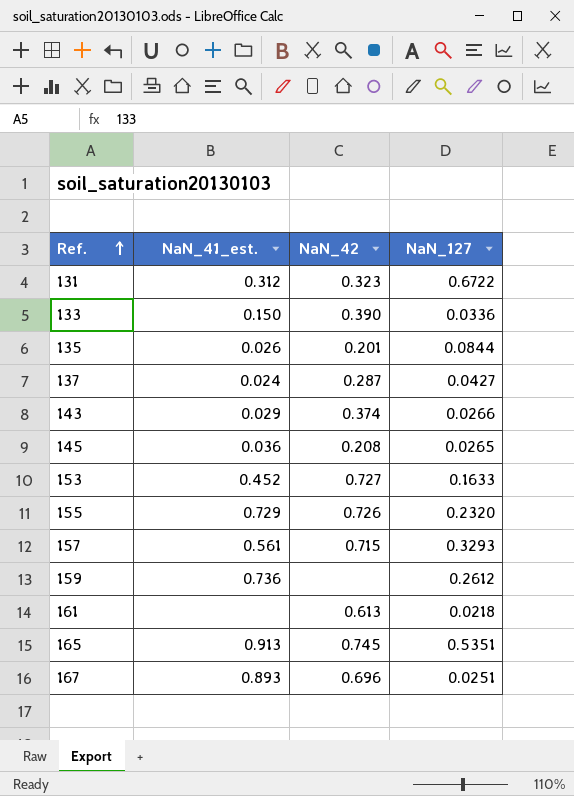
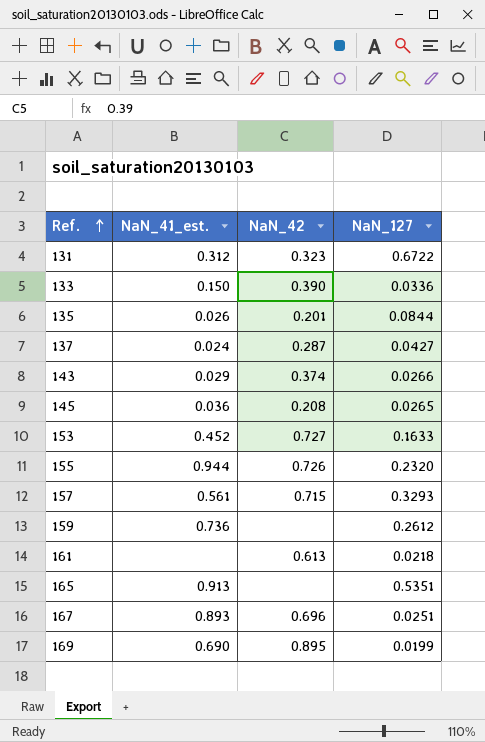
155 | NaN_41_est.: 0.729 -> 0.944
165 | NaN_42: 0.745 -> none
row 169: none -> 0.690 | 0.895 | 0.0199

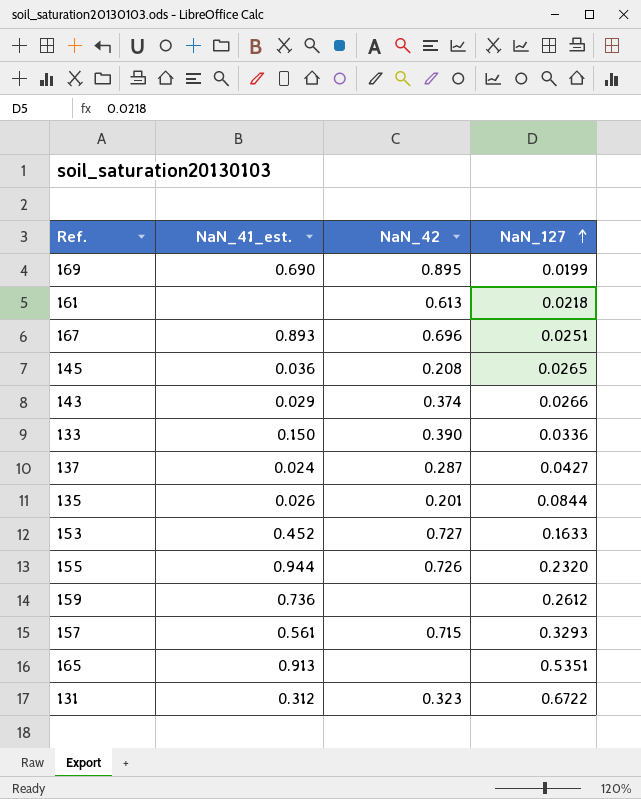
row order: Ref. ascending -> NaN_127 ascending

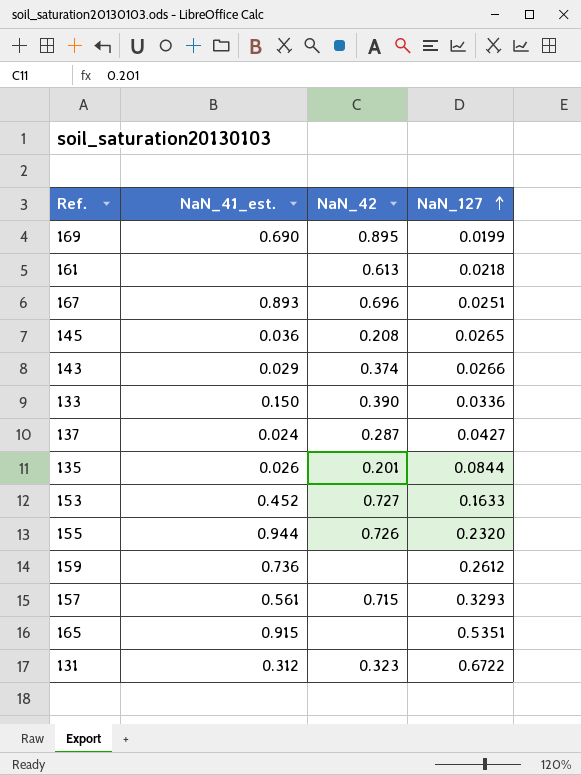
165 | NaN_41_est.: 0.913 -> 0.915

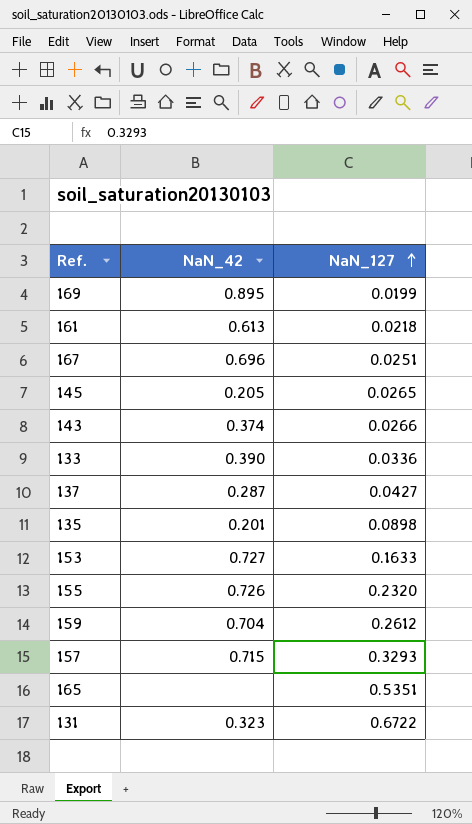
column NaN_41_est. | position: 2 -> none
145 | NaN_42: 0.208 -> 0.205
135 | NaN_127: 0.0844 -> 0.0898
159 | NaN_42: none -> 0.704

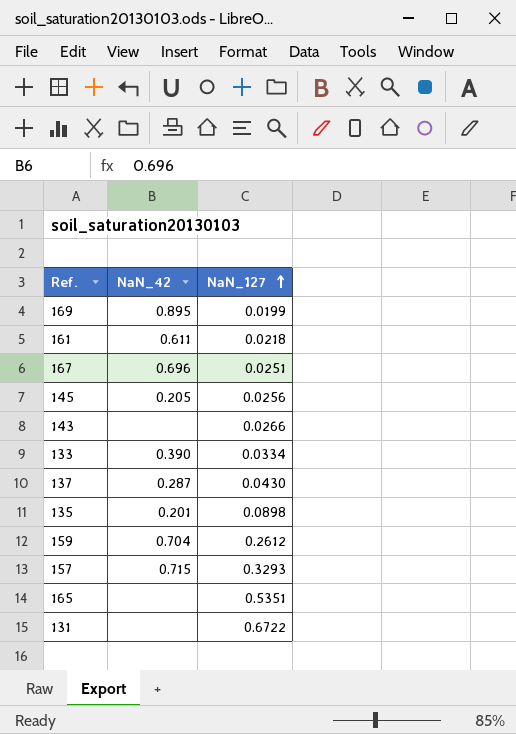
row 153: 0.727 | 0.1633 -> none
row 155: 0.726 | 0.2320 -> none
161 | NaN_42: 0.613 -> 0.611
145 | NaN_127: 0.0265 -> 0.0256
143 | NaN_42: 0.374 -> none
133 | NaN_127: 0.0336 -> 0.0334
137 | NaN_127: 0.0427 -> 0.0430
131 | NaN_42: 0.323 -> none

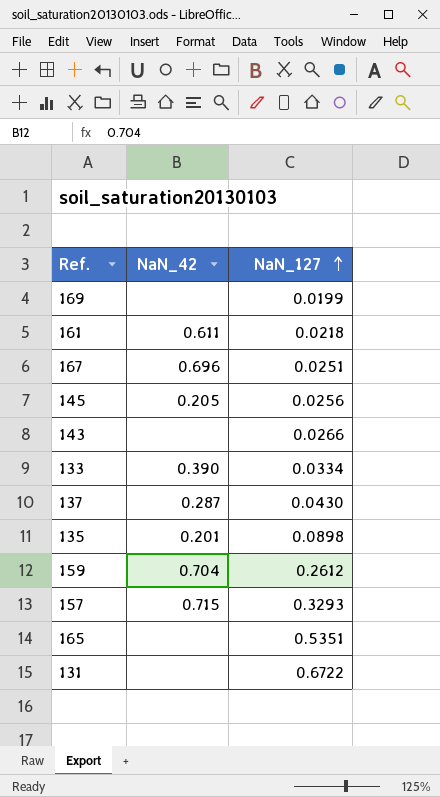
169 | NaN_42: 0.895 -> none

